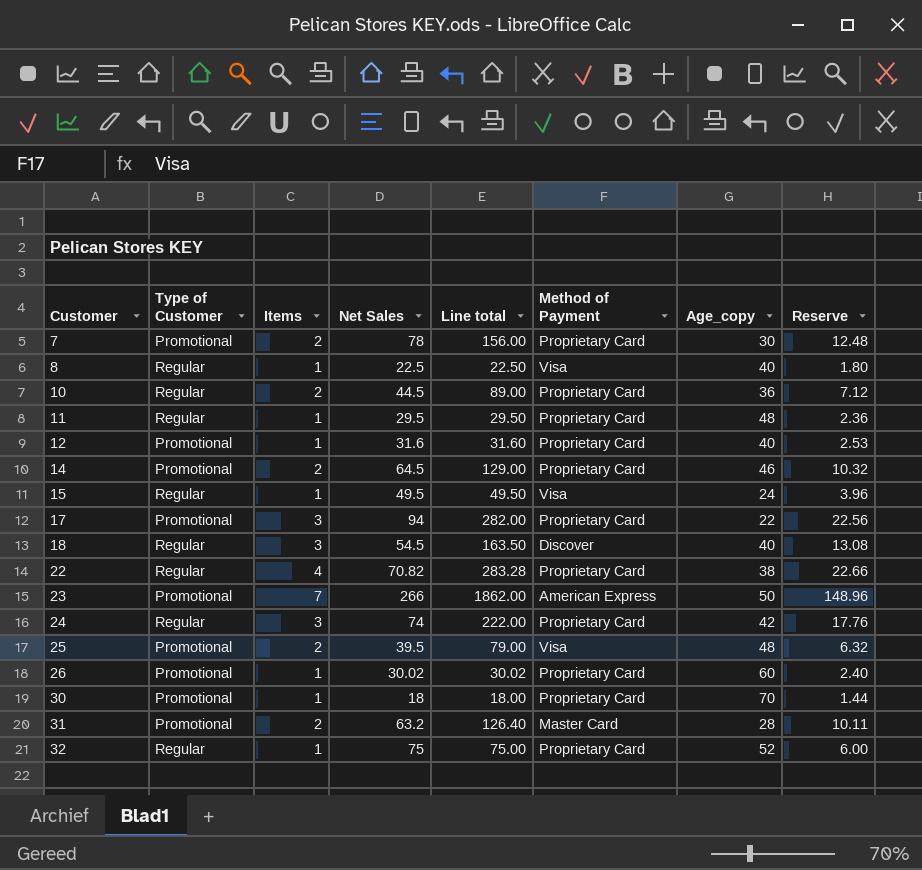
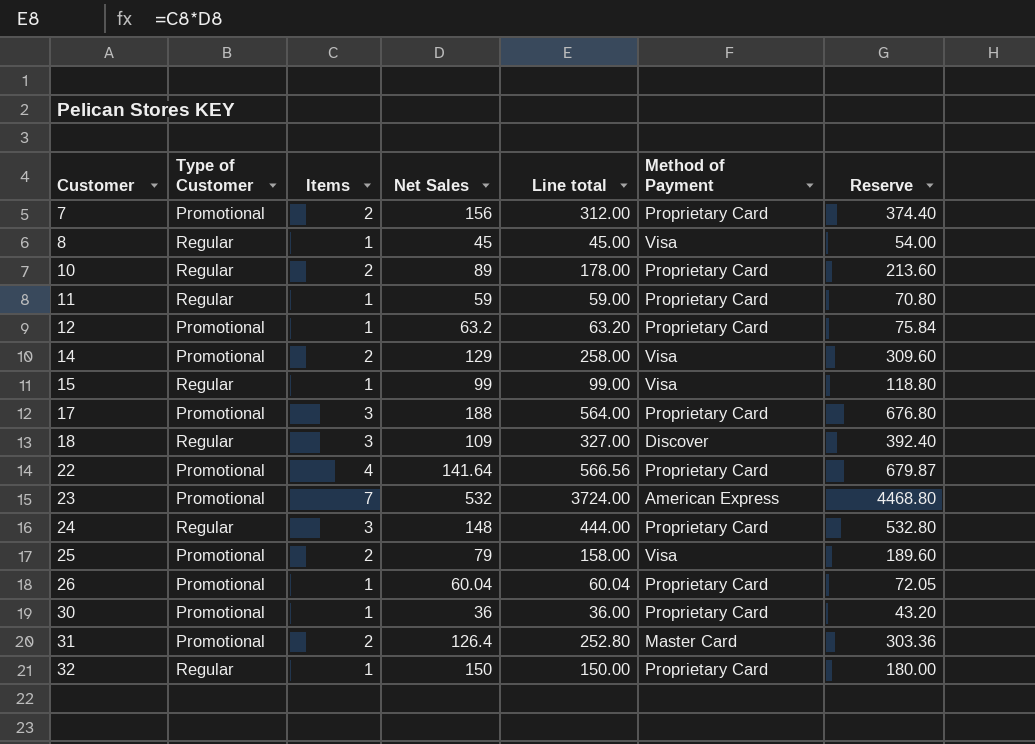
column Age_copy | position: 7 -> none
column Reserve | formula: [Line total] * 0.08 -> [Line total] * 1.2
7 | Net Sales: 78 -> 156
7 | Line total: 156.00 -> 312.00
8 | Net Sales: 22.5 -> 45
8 | Line total: 22.50 -> 45.00
10 | Net Sales: 44.5 -> 89
10 | Line total: 89.00 -> 178.00
11 | Net Sales: 29.5 -> 59
11 | Line total: 29.50 -> 59.00
12 | Net Sales: 31.6 -> 63.2
12 | Line total: 31.60 -> 63.20
14 | Net Sales: 64.5 -> 129
14 | Line total: 129.00 -> 258.00
14 | Method of Payment: Proprietary Card -> Visa
15 | Net Sales: 49.5 -> 99
15 | Line total: 49.50 -> 99.00
17 | Net Sales: 94 -> 188
17 | Line total: 282.00 -> 564.00
18 | Net Sales: 54.5 -> 109
18 | Line total: 163.50 -> 327.00
22 | Type of Customer: Regular -> Promotional
22 | Net Sales: 70.82 -> 141.64
22 | Line total: 283.28 -> 566.56
23 | Net Sales: 266 -> 532
23 | Line total: 1862.00 -> 3724.00
24 | Net Sales: 74 -> 148
24 | Line total: 222.00 -> 444.00
25 | Net Sales: 39.5 -> 79
25 | Line total: 79.00 -> 158.00
26 | Net Sales: 30.02 -> 60.04
26 | Line total: 30.02 -> 60.04
30 | Net Sales: 18 -> 36
30 | Line total: 18.00 -> 36.00
31 | Net Sales: 63.2 -> 126.4
31 | Line total: 126.40 -> 252.80
32 | Net Sales: 75 -> 150
32 | Line total: 75.00 -> 150.00

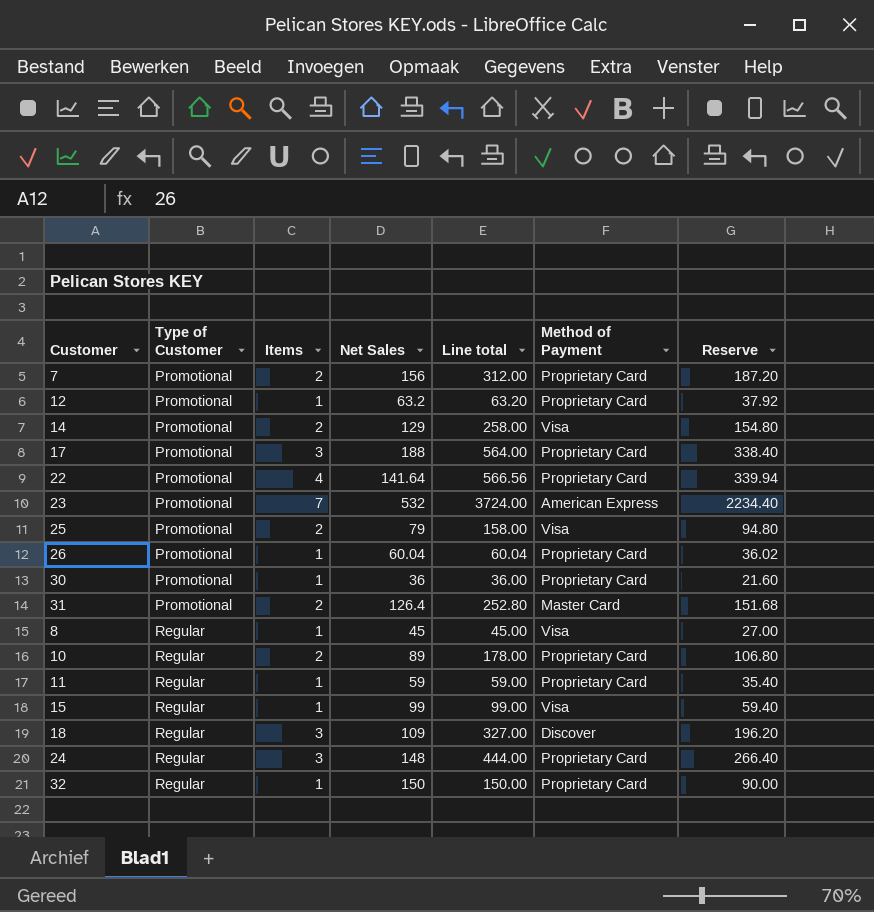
row order: Customer ascending -> Type of Customer ascending
column Reserve | formula: [Line total] * 1.2 -> [Line total] * 0.6

